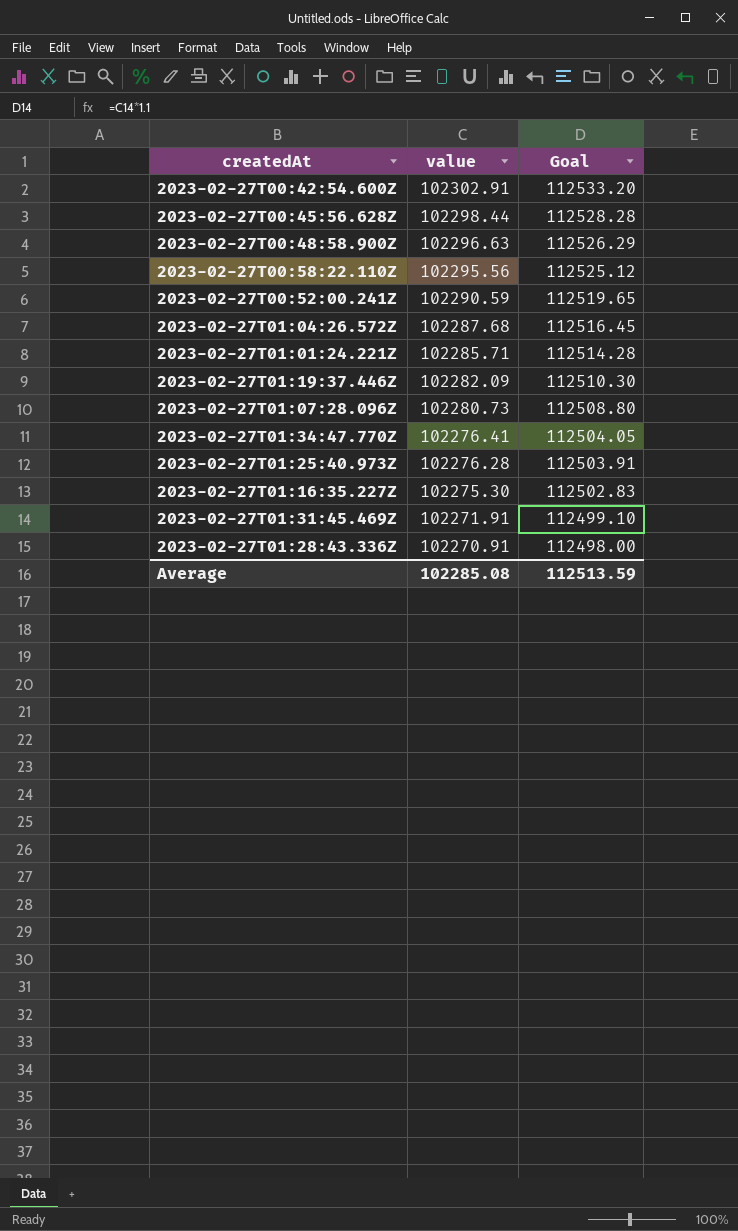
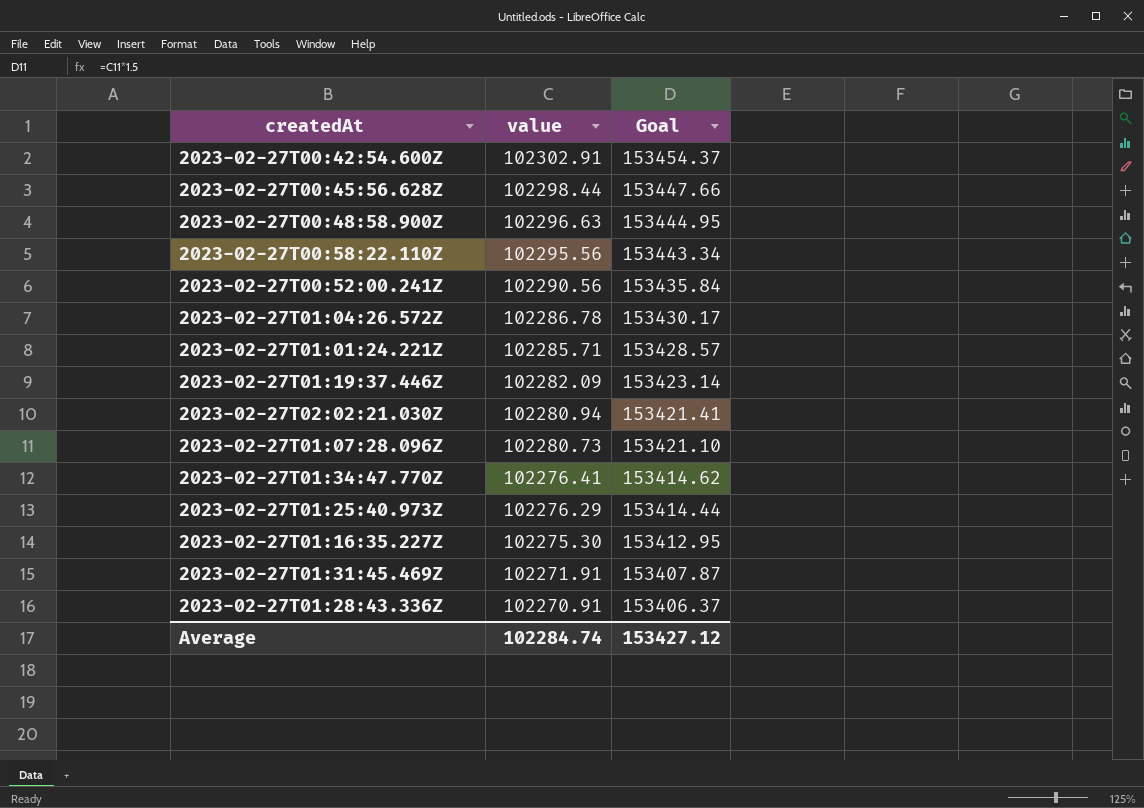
column Goal | formula: [value] * 1.1 -> [value] * 1.5
2023-02-27T00:52:00.241Z | value: 102290.59 -> 102290.56
2023-02-27T01:04:26.572Z | value: 102287.68 -> 102286.78
row 2023-02-27T02:02:21.030Z: none -> 102280.94 | 153421.41
2023-02-27T01:25:40.973Z | value: 102276.28 -> 102276.29
Average | value: 102285.08 -> 102284.74
Average | Goal: 112513.59 -> 153427.12

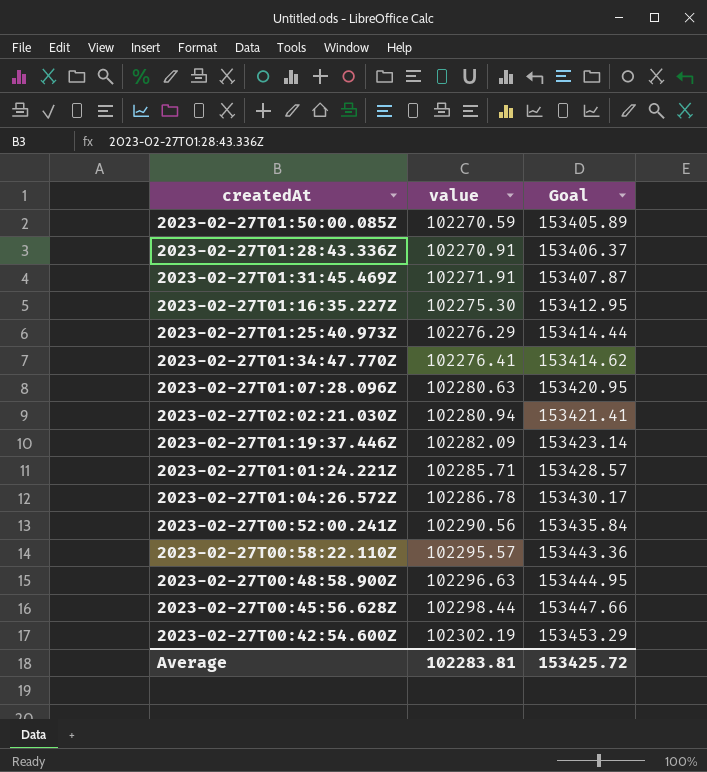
row order: value descending -> value ascending
row 2023-02-27T01:50:00.085Z: none -> 102270.59 | 153405.89
2023-02-27T01:07:28.096Z | value: 102280.73 -> 102280.63
2023-02-27T01:07:28.096Z | Goal: 153421.10 -> 153420.95
2023-02-27T00:58:22.110Z | value: 102295.56 -> 102295.57
2023-02-27T00:58:22.110Z | Goal: 153443.34 -> 153443.36
2023-02-27T00:42:54.600Z | value: 102302.91 -> 102302.19
2023-02-27T00:42:54.600Z | Goal: 153454.37 -> 153453.29
Average | value: 102284.74 -> 102283.81
Average | Goal: 153427.12 -> 153425.72

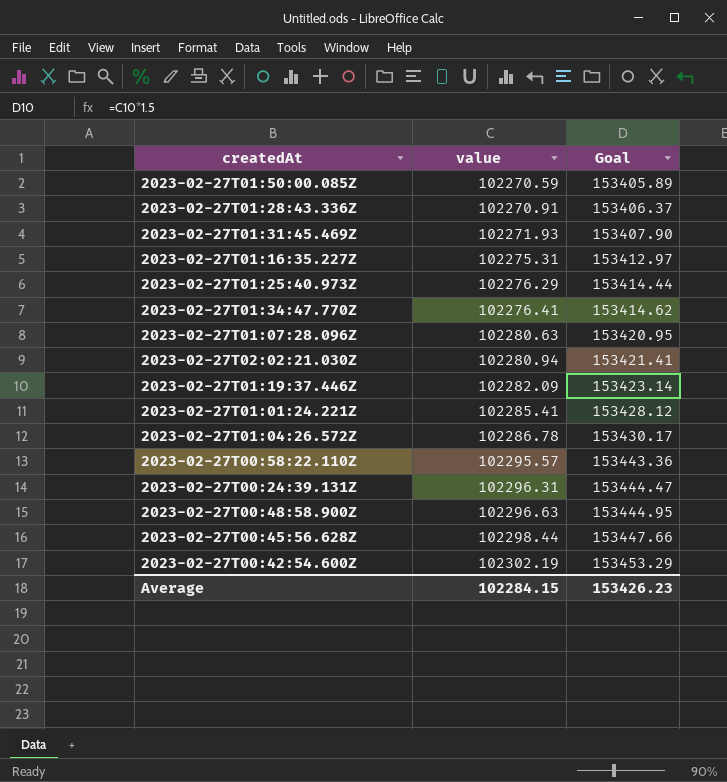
row 2023-02-27T00:52:00.241Z: 102290.56 | 153435.84 -> none
2023-02-27T01:31:45.469Z | value: 102271.91 -> 102271.93
2023-02-27T01:31:45.469Z | Goal: 153407.87 -> 153407.90
2023-02-27T01:16:35.227Z | value: 102275.30 -> 102275.31
2023-02-27T01:16:35.227Z | Goal: 153412.95 -> 153412.97
2023-02-27T01:01:24.221Z | value: 102285.71 -> 102285.41
2023-02-27T01:01:24.221Z | Goal: 153428.57 -> 153428.12
row 2023-02-27T00:24:39.131Z: none -> 102296.31 | 153444.47
Average | value: 102283.81 -> 102284.15
Average | Goal: 153425.72 -> 153426.23

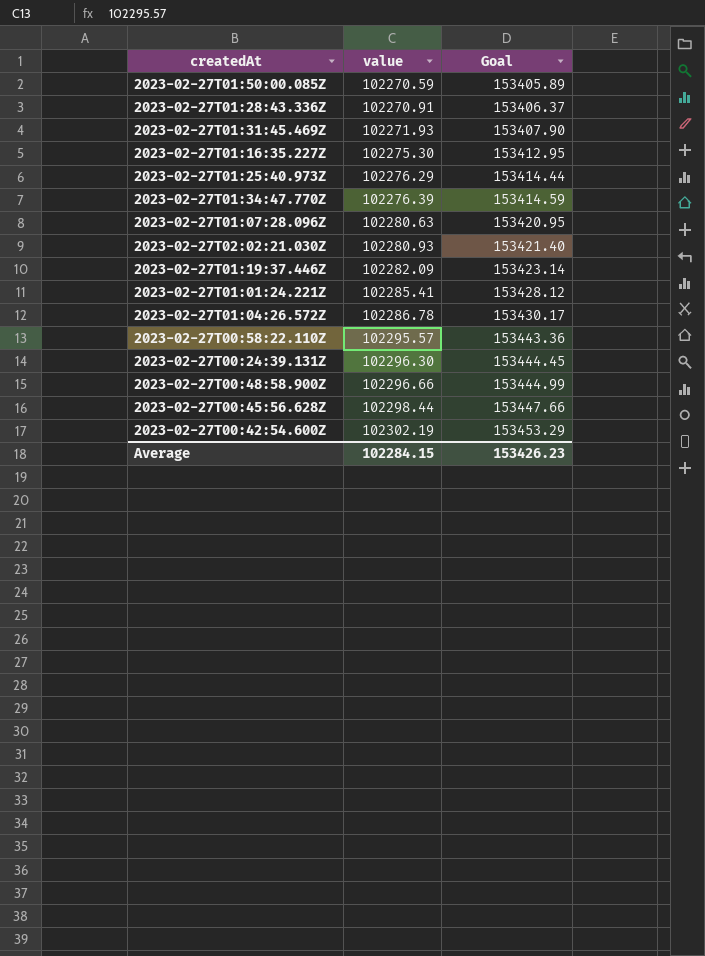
2023-02-27T01:16:35.227Z | value: 102275.31 -> 102275.30
2023-02-27T01:16:35.227Z | Goal: 153412.97 -> 153412.95
2023-02-27T01:34:47.770Z | value: 102276.41 -> 102276.39
2023-02-27T01:34:47.770Z | Goal: 153414.62 -> 153414.59
2023-02-27T02:02:21.030Z | value: 102280.94 -> 102280.93
2023-02-27T02:02:21.030Z | Goal: 153421.41 -> 153421.40
2023-02-27T00:24:39.131Z | value: 102296.31 -> 102296.30
2023-02-27T00:24:39.131Z | Goal: 153444.47 -> 153444.45
2023-02-27T00:48:58.900Z | value: 102296.63 -> 102296.66
2023-02-27T00:48:58.900Z | Goal: 153444.95 -> 153444.99

